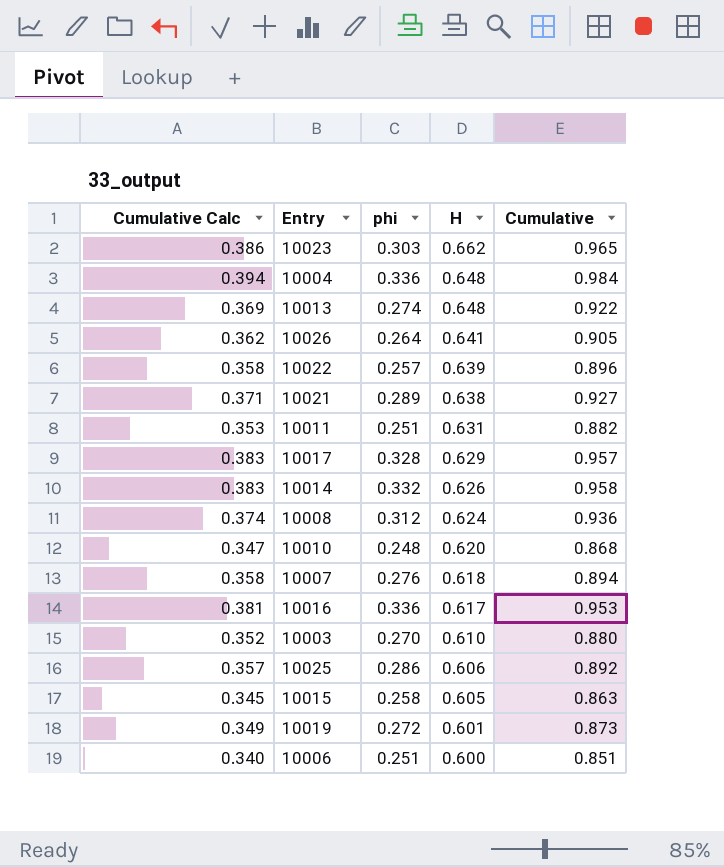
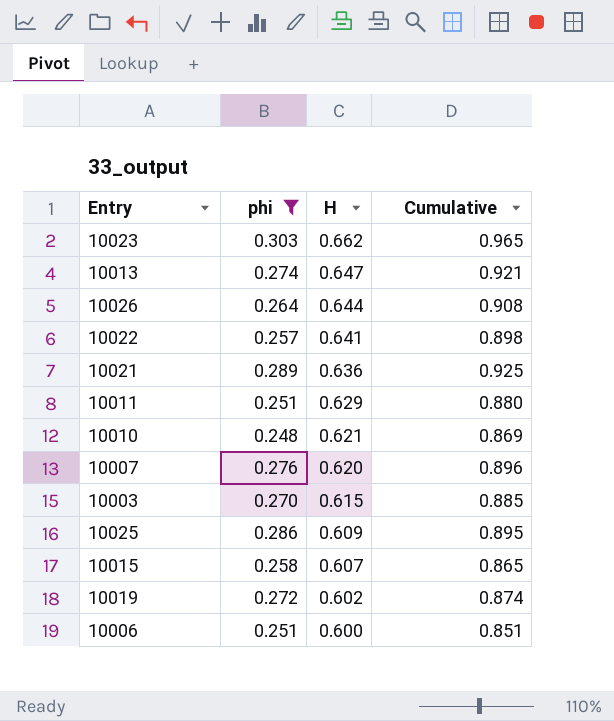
filter: none -> phi <= 0.303
column Cumulative Calc | formula: [Cumulative] * 0.4 -> none
10013 | H: 0.648 -> 0.647
10013 | Cumulative: 0.922 -> 0.921
10026 | H: 0.641 -> 0.644
10026 | Cumulative: 0.905 -> 0.908
10022 | H: 0.639 -> 0.641
10022 | Cumulative: 0.896 -> 0.898
10021 | H: 0.638 -> 0.636
10021 | Cumulative: 0.927 -> 0.925
10011 | H: 0.631 -> 0.629
10011 | Cumulative: 0.882 -> 0.880
10010 | H: 0.620 -> 0.621
10010 | Cumulative: 0.868 -> 0.869
10007 | H: 0.618 -> 0.620
10007 | Cumulative: 0.894 -> 0.896
10003 | H: 0.610 -> 0.615
10003 | Cumulative: 0.880 -> 0.885
10025 | H: 0.606 -> 0.609
10025 | Cumulative: 0.892 -> 0.895
10015 | H: 0.605 -> 0.607
10015 | Cumulative: 0.863 -> 0.865
10019 | H: 0.601 -> 0.602
10019 | Cumulative: 0.873 -> 0.874

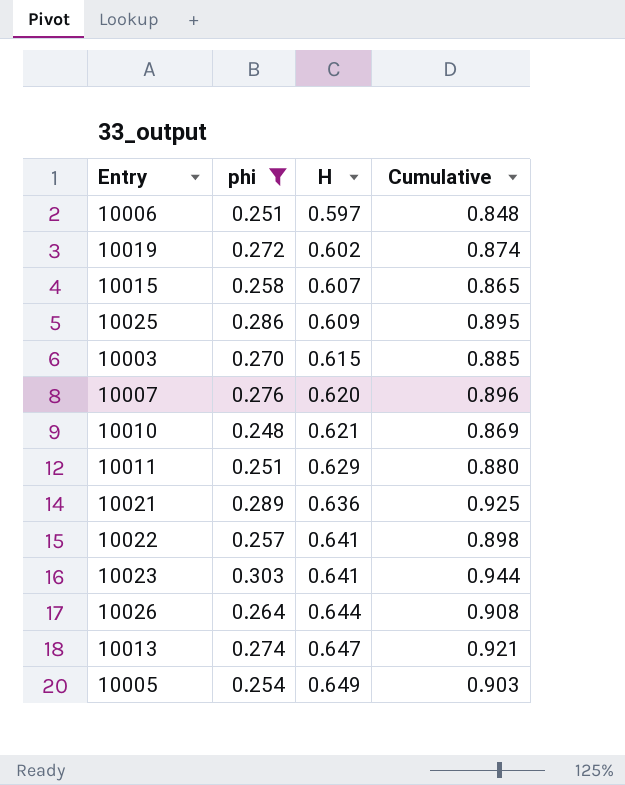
row order: H descending -> H ascending
10006 | H: 0.600 -> 0.597
10006 | Cumulative: 0.851 -> 0.848
10023 | H: 0.662 -> 0.641
10023 | Cumulative: 0.965 -> 0.944
row 10005: none -> 0.254 | 0.649 | 0.903

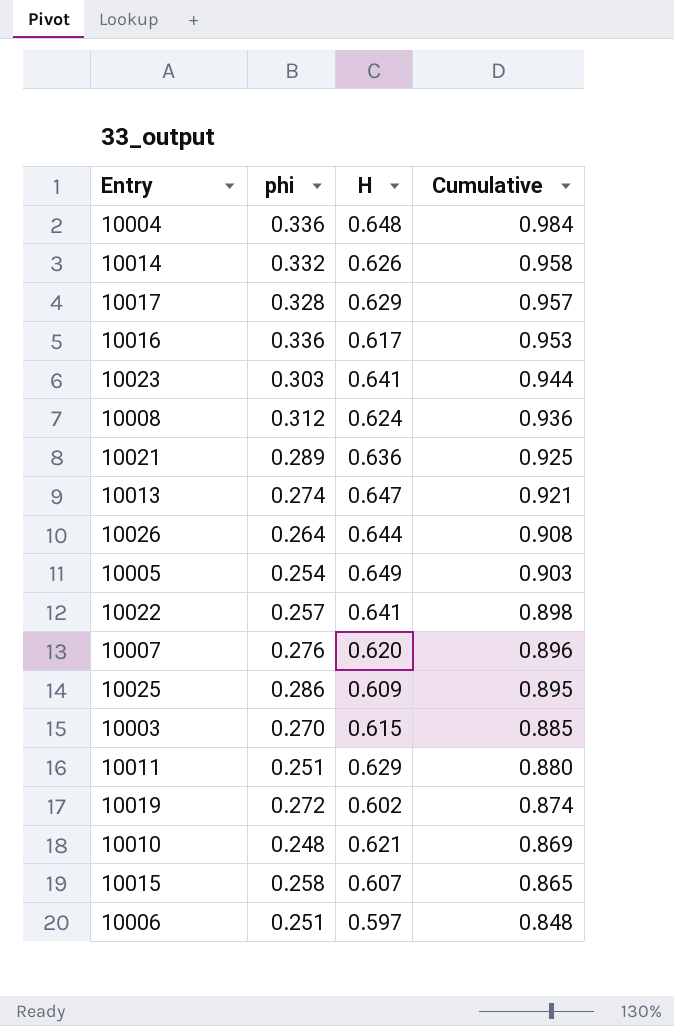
filter: phi <= 0.303 -> none
row order: H ascending -> Cumulative descending

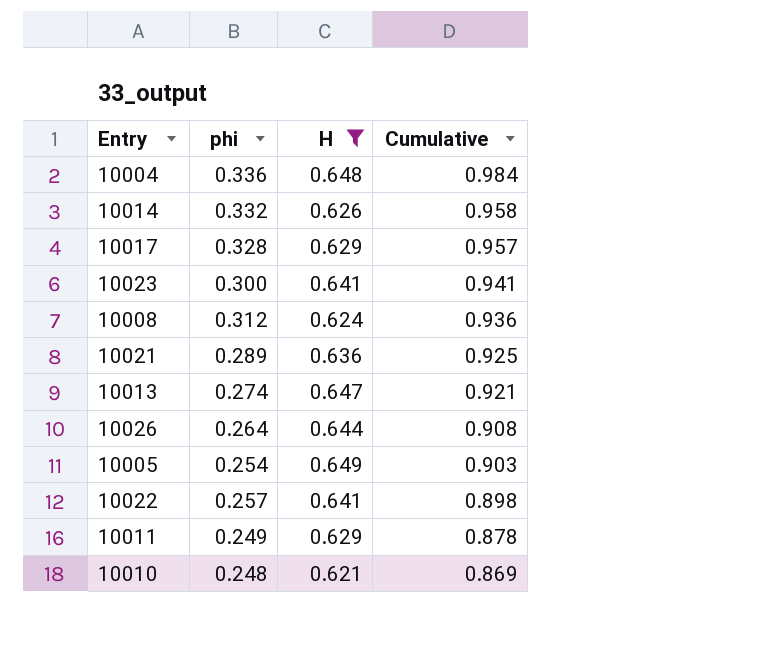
filter: none -> H >= 0.621
10023 | phi: 0.303 -> 0.300
10023 | Cumulative: 0.944 -> 0.941
10011 | phi: 0.251 -> 0.249
10011 | Cumulative: 0.880 -> 0.878

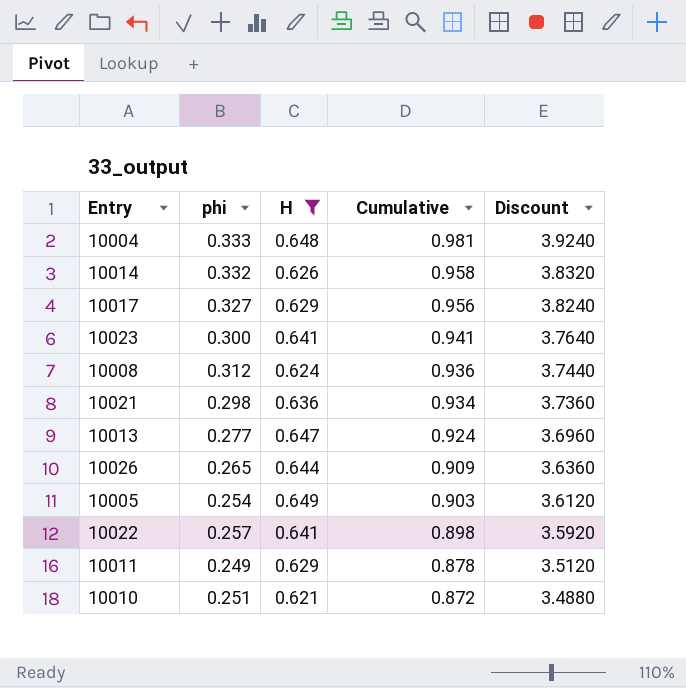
column Discount | formula: none -> [Cumulative] * 4
10004 | phi: 0.336 -> 0.333
10004 | Cumulative: 0.984 -> 0.981
10017 | phi: 0.328 -> 0.327
10017 | Cumulative: 0.957 -> 0.956
10021 | phi: 0.289 -> 0.298
10021 | Cumulative: 0.925 -> 0.934
10013 | phi: 0.274 -> 0.277
10013 | Cumulative: 0.921 -> 0.924
10026 | phi: 0.264 -> 0.265
10026 | Cumulative: 0.908 -> 0.909
10010 | phi: 0.248 -> 0.251
10010 | Cumulative: 0.869 -> 0.872

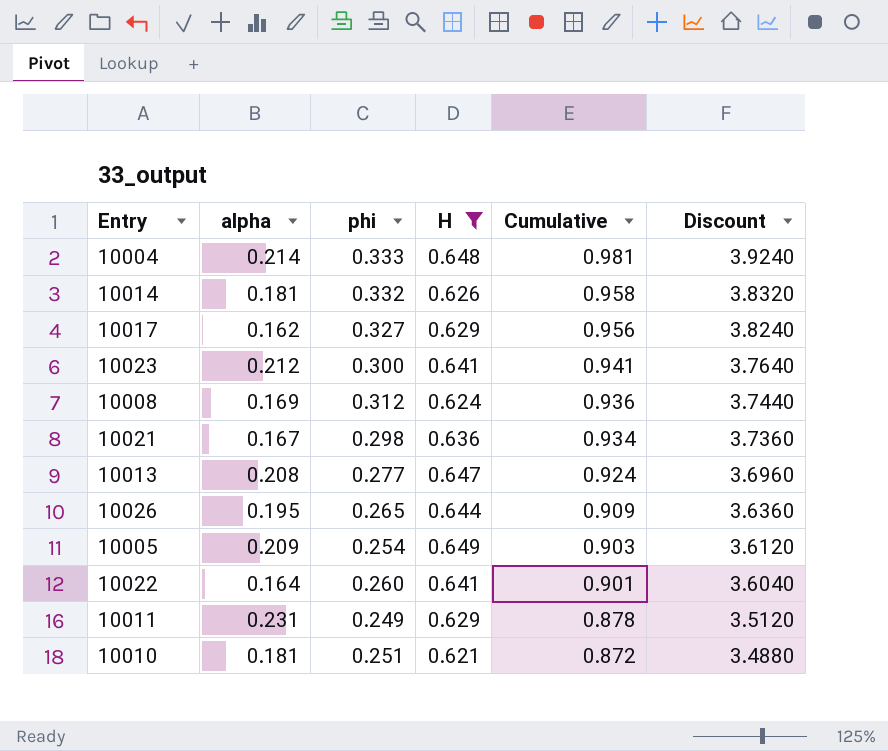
column alpha | position: none -> 2
10022 | phi: 0.257 -> 0.260
10022 | Cumulative: 0.898 -> 0.901
10022 | Discount: 3.5920 -> 3.6040

